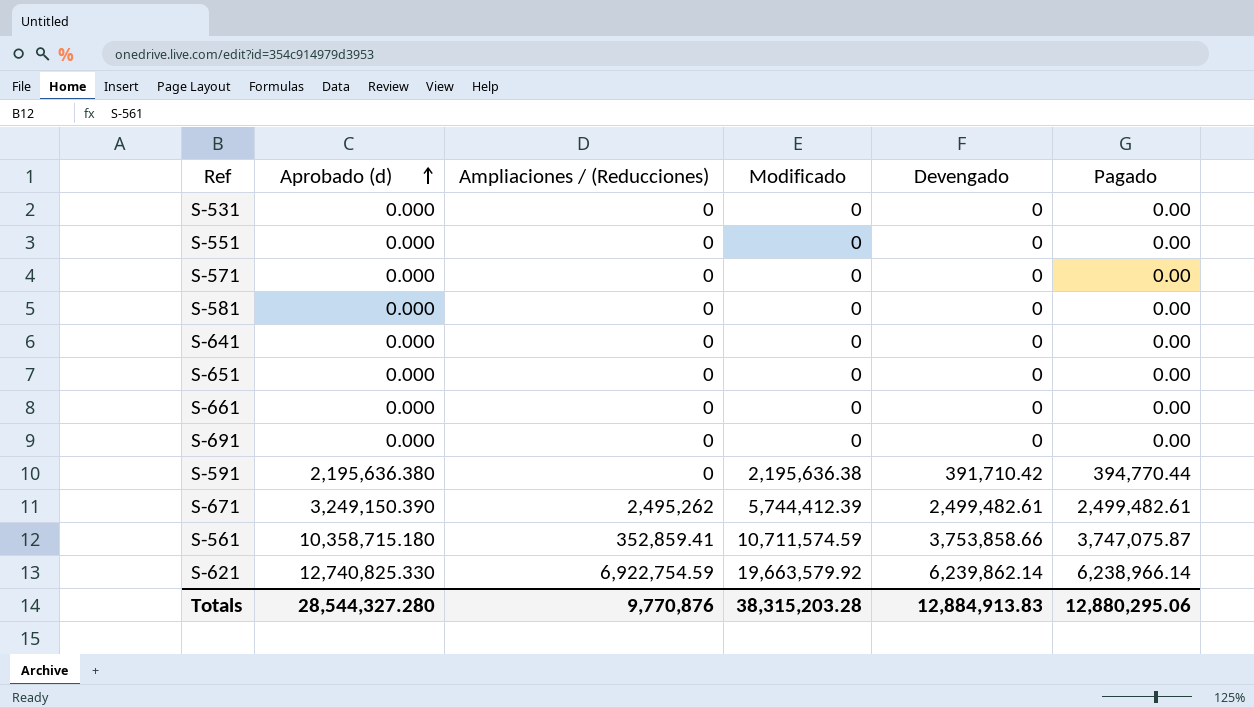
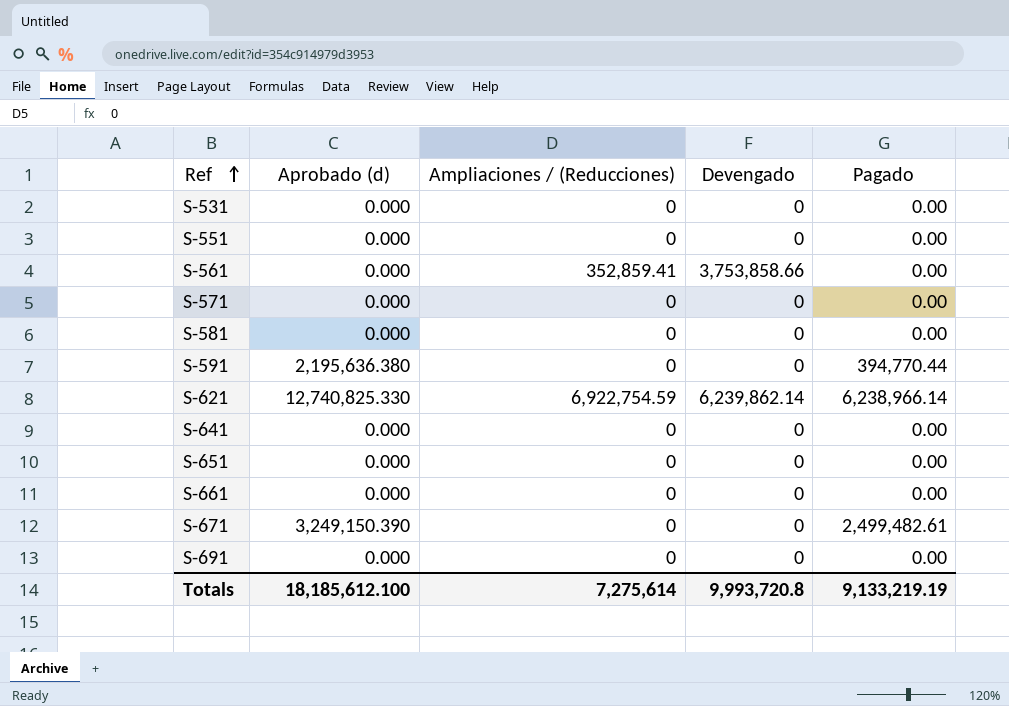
row order: Aprobado (d) ascending -> Ref ascending
column Modificado | position: 4 -> none
S-561 | Aprobado (d): 10,358,715.180 -> 0.000
S-561 | Pagado: 3,747,075.87 -> 0.00
S-591 | Devengado: 391,710.42 -> 0
S-671 | Ampliaciones / (Reducciones): 2,495,262 -> 0
S-671 | Devengado: 2,499,482.61 -> 0
Totals | Aprobado (d): 28,544,327.280 -> 18,185,612.100
Totals | Ampliaciones / (Reducciones): 9,770,876 -> 7,275,614
Totals | Devengado: 12,884,913.83 -> 9,993,720.8
Totals | Pagado: 12,880,295.06 -> 9,133,219.19

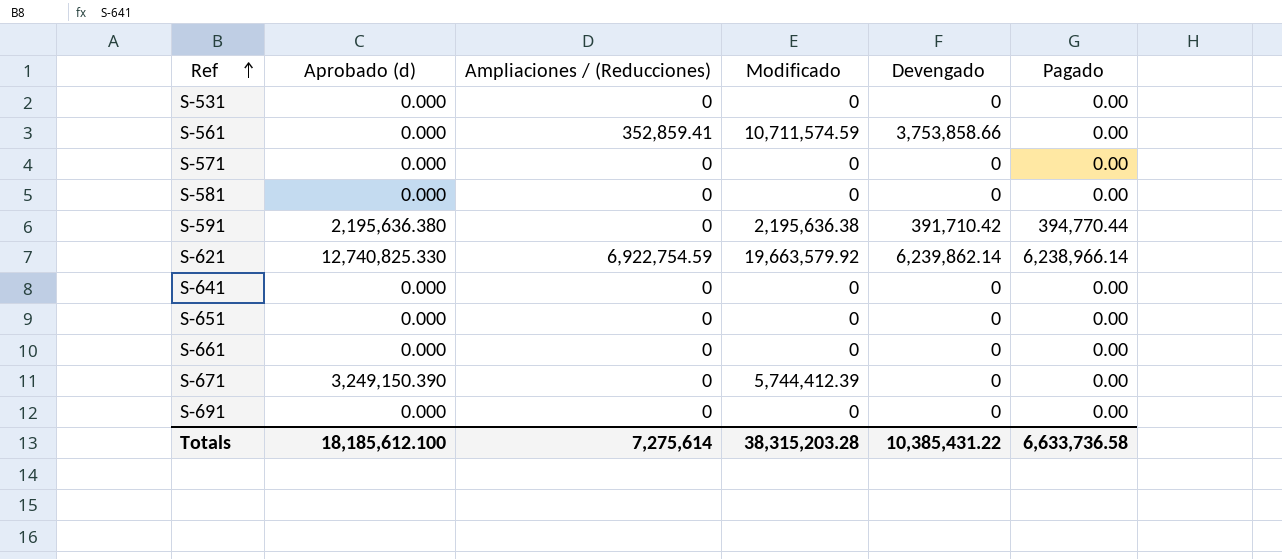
column Modificado | position: none -> 4
row S-551: 0.000 | 0 | 0 | 0.00 -> none
S-591 | Devengado: 0 -> 391,710.42
S-671 | Pagado: 2,499,482.61 -> 0.00
Totals | Devengado: 9,993,720.8 -> 10,385,431.22
Totals | Pagado: 9,133,219.19 -> 6,633,736.58

